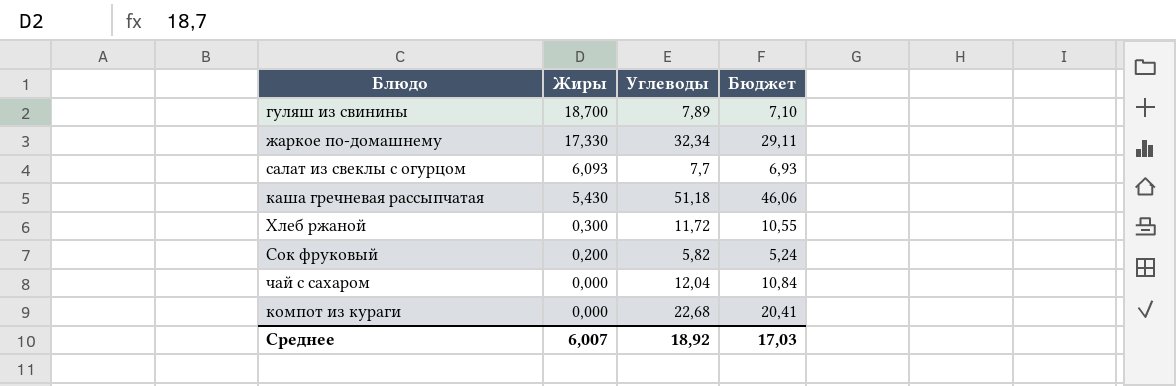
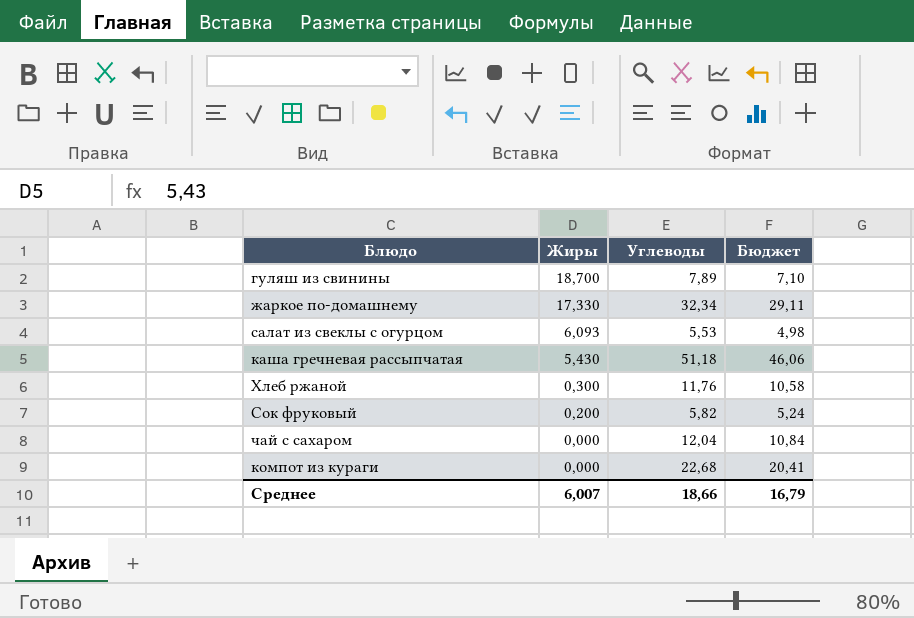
салат из свеклы с огурцом | Углеводы: 7,7 -> 5,53
салат из свеклы с огурцом | Бюджет: 6,93 -> 4,98
Хлеб ржаной | Углеводы: 11,72 -> 11,76
Хлеб ржаной | Бюджет: 10,55 -> 10,58
Среднее | Углеводы: 18,92 -> 18,66
Среднее | Бюджет: 17,03 -> 16,79

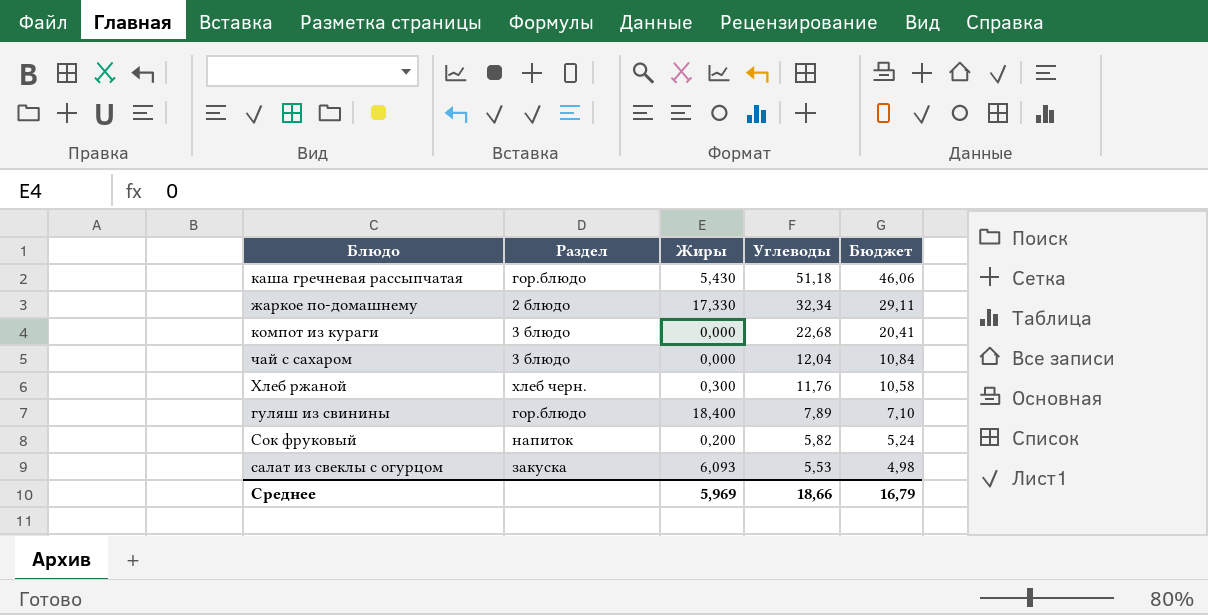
row order: Жиры descending -> Углеводы descending
column Раздел | position: none -> 2
гуляш из свинины | Жиры: 18,700 -> 18,400
Среднее | Жиры: 6,007 -> 5,969

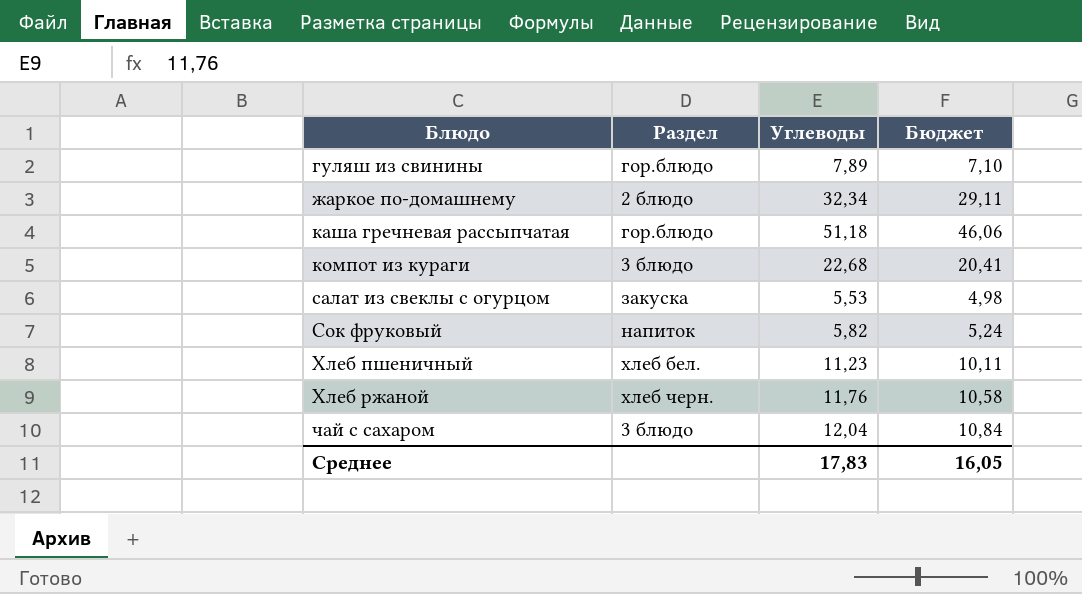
row order: Углеводы descending -> Блюдо ascending
column Жиры | position: 3 -> none
row Хлеб пшеничный: none -> хлеб бел. | 11,23 | 10,11
Среднее | Углеводы: 18,66 -> 17,83
Среднее | Бюджет: 16,79 -> 16,05

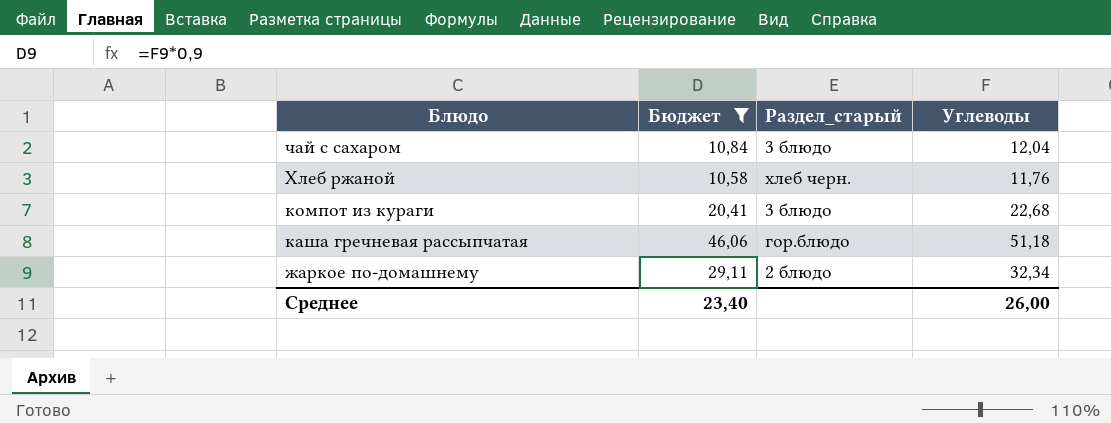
filter: none -> Бюджет >= 10,58
row order: Блюдо ascending -> Блюдо descending
column Бюджет | position: 4 -> 2
column name: Раздел -> Раздел_старый
Среднее | Бюджет: 16,05 -> 23,40
Среднее | Углеводы: 17,83 -> 26,00

